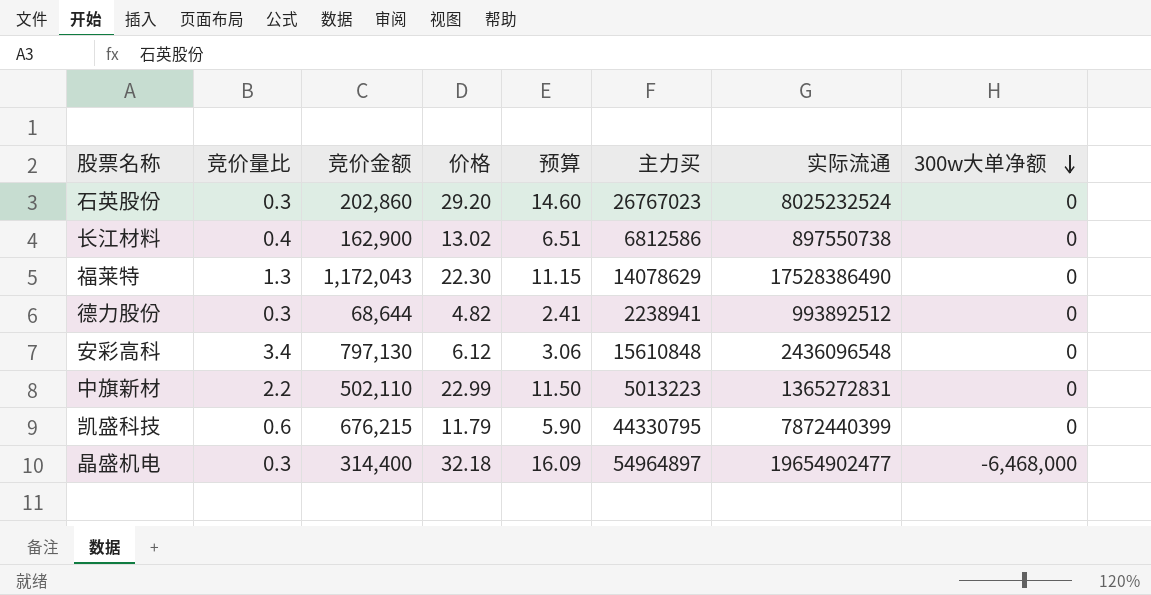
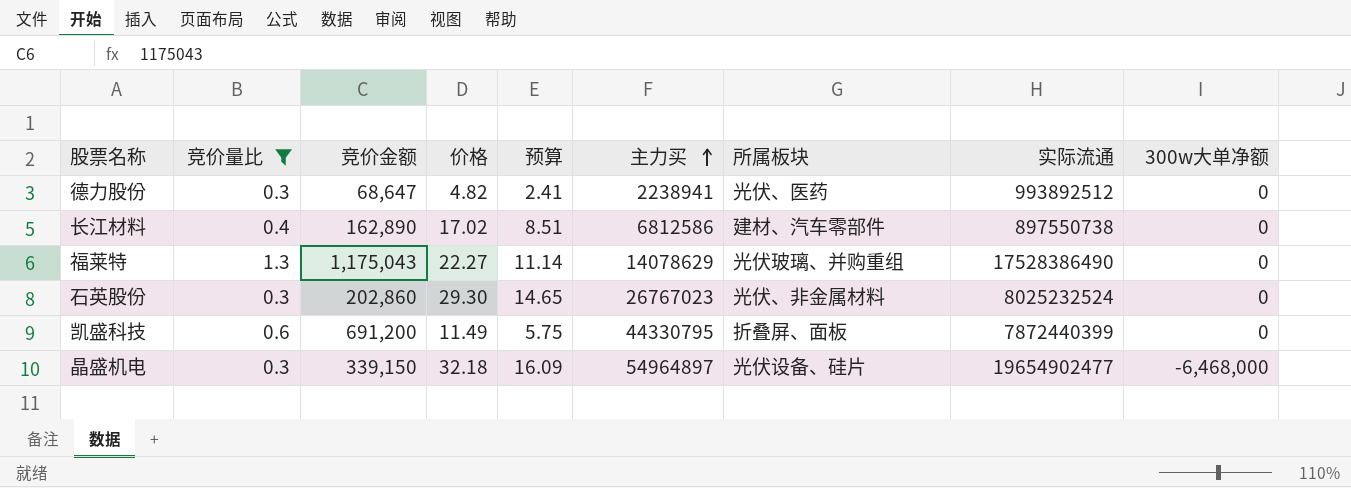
filter: none -> 竞价量比 <= 1.3
row order: 300w大单净额 descending -> 主力买 ascending
column 所属板块 | position: none -> 7
德力股份 | 竞价金额: 68,644 -> 68,647
长江材料 | 竞价金额: 162,900 -> 162,890
长江材料 | 价格: 13.02 -> 17.02
长江材料 | 预算: 6.51 -> 8.51
福莱特 | 竞价金额: 1,172,043 -> 1,175,043
福莱特 | 价格: 22.30 -> 22.27
福莱特 | 预算: 11.15 -> 11.14
石英股份 | 价格: 29.20 -> 29.30
石英股份 | 预算: 14.60 -> 14.65
凯盛科技 | 竞价金额: 676,215 -> 691,200
凯盛科技 | 价格: 11.79 -> 11.49
凯盛科技 | 预算: 5.90 -> 5.75
晶盛机电 | 竞价金额: 314,400 -> 339,150

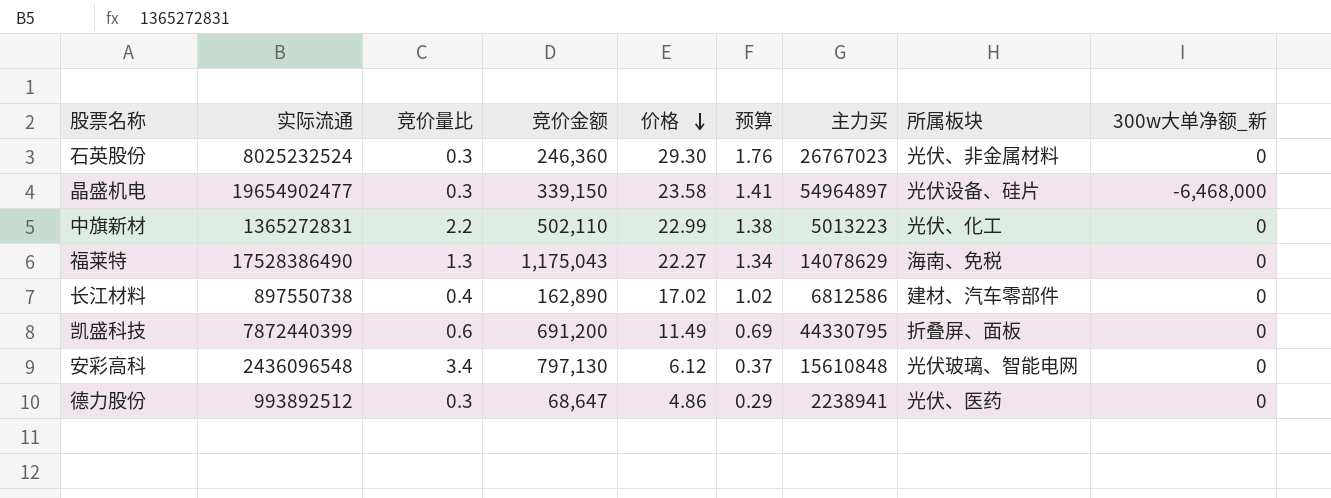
filter: 竞价量比 <= 1.3 -> none
row order: 主力买 ascending -> 价格 descending
column 实际流通 | position: 8 -> 2
column 预算 | formula: [价格] * 0.5 -> [价格] * 0.06
column name: 300w大单净额 -> 300w大单净额_新
石英股份 | 竞价金额: 202,860 -> 246,360
晶盛机电 | 价格: 32.18 -> 23.58
福莱特 | 所属板块: 光伏玻璃、并购重组 -> 海南、免税
德力股份 | 价格: 4.82 -> 4.86

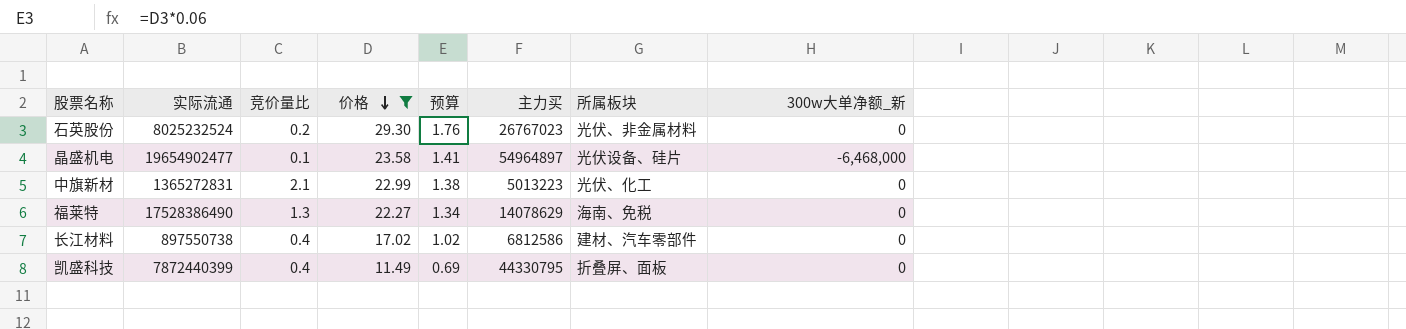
filter: none -> 价格 >= 11.49
column 竞价金额 | position: 4 -> none
石英股份 | 竞价量比: 0.3 -> 0.2
晶盛机电 | 竞价量比: 0.3 -> 0.1
中旗新材 | 竞价量比: 2.2 -> 2.1
凯盛科技 | 竞价量比: 0.6 -> 0.4

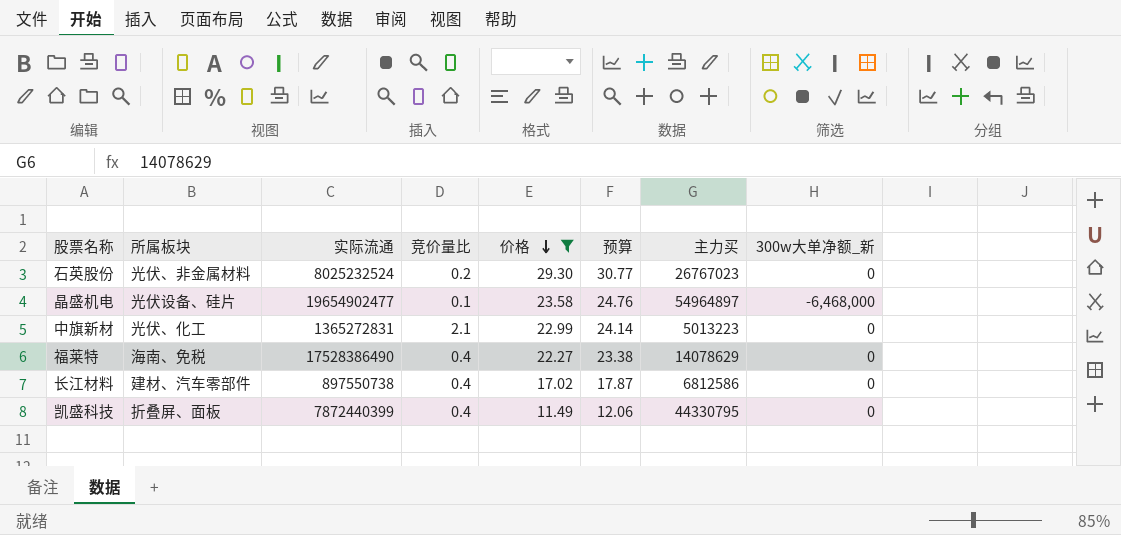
column 所属板块 | position: 7 -> 2
column 预算 | formula: [价格] * 0.06 -> [价格] * 1.05
福莱特 | 竞价量比: 1.3 -> 0.4

